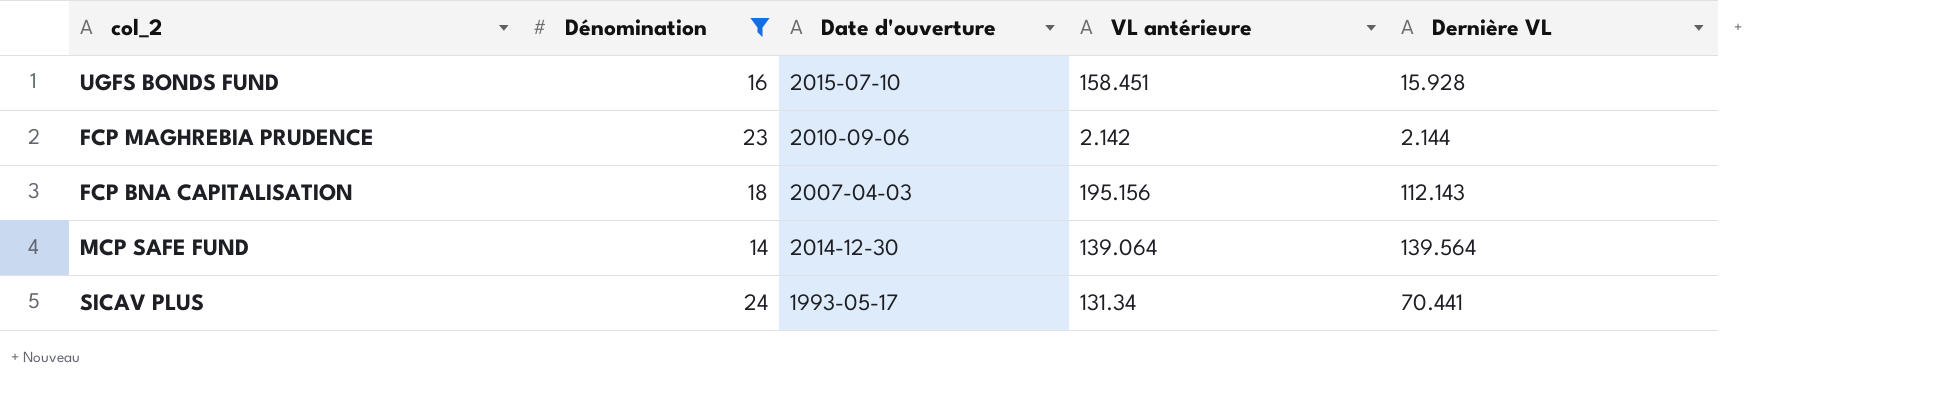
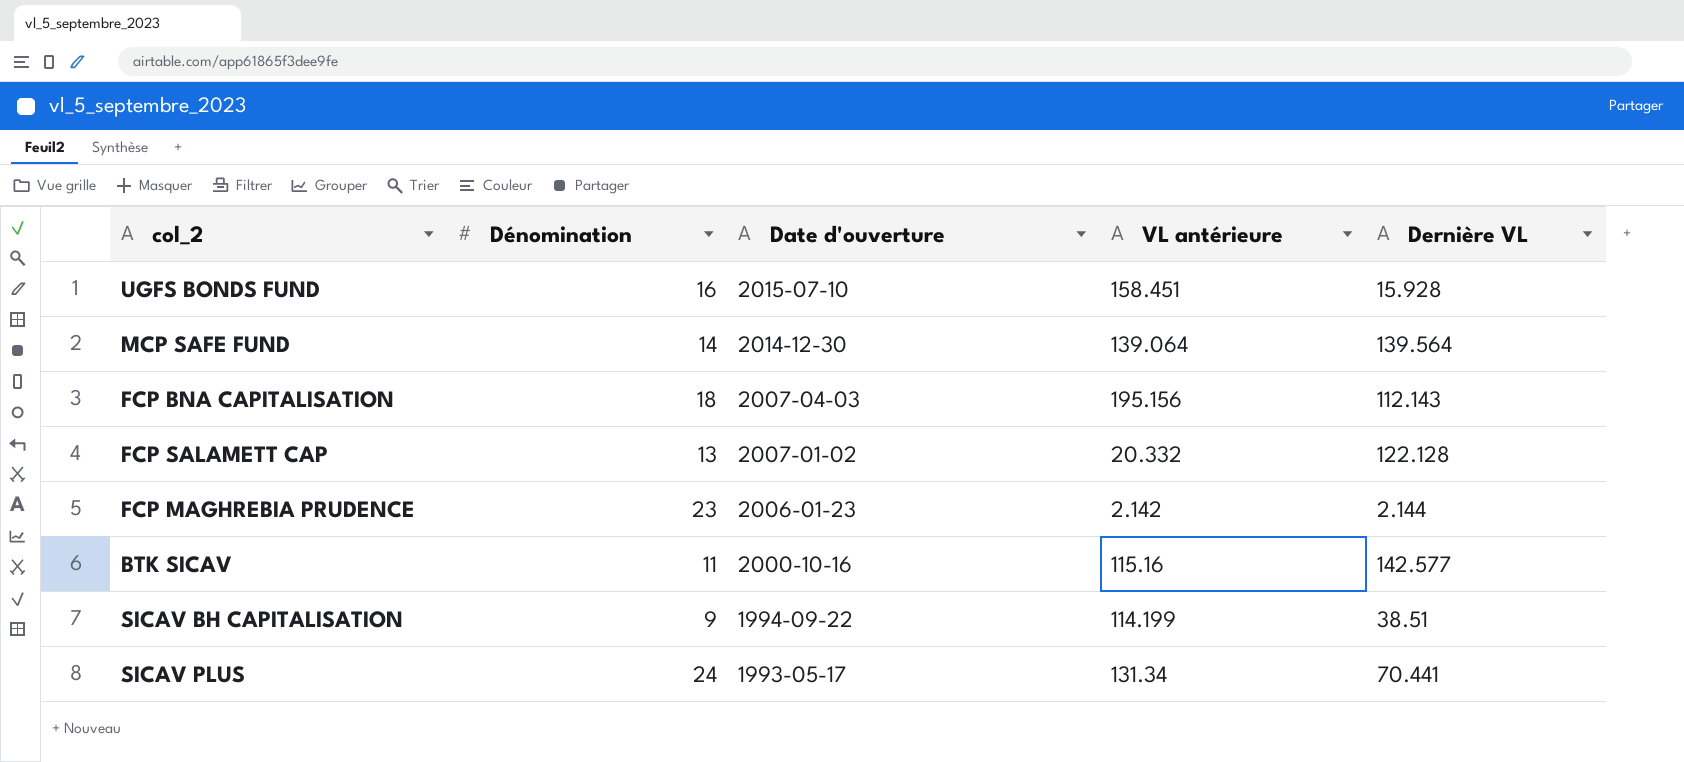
filter: Dénomination >= 14 -> none
row order: none -> Date d'ouverture descending
FCP MAGHREBIA PRUDENCE | Date d'ouverture: 2010-09-06 -> 2006-01-23

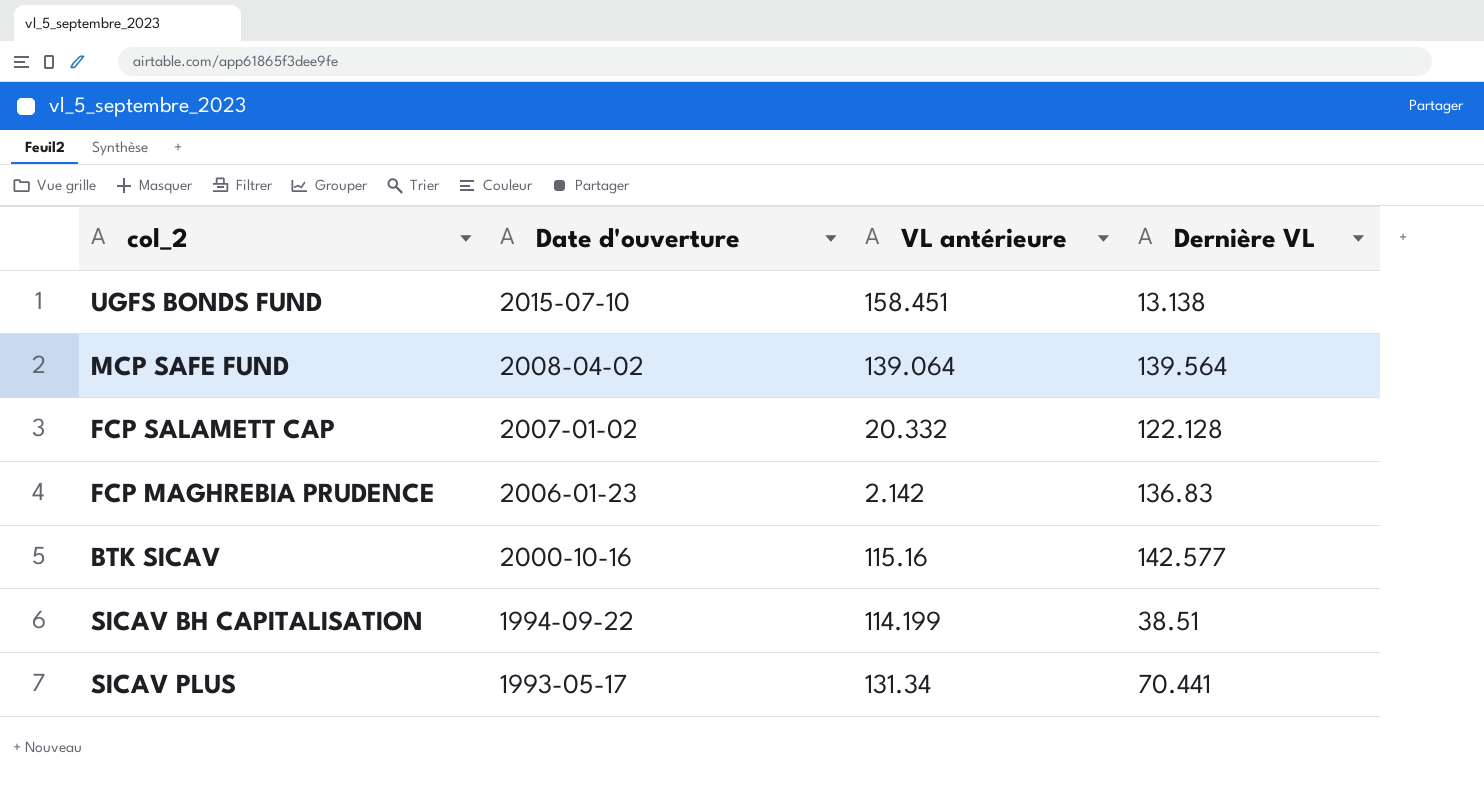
column Dénomination | position: 2 -> none
row FCP BNA CAPITALISATION: 18 | 2007-04-03 | 195.156 | 112.143 -> none
UGFS BONDS FUND | Dernière VL: 15.928 -> 13.138
MCP SAFE FUND | Date d'ouverture: 2014-12-30 -> 2008-04-02
FCP MAGHREBIA PRUDENCE | Dernière VL: 2.144 -> 136.83

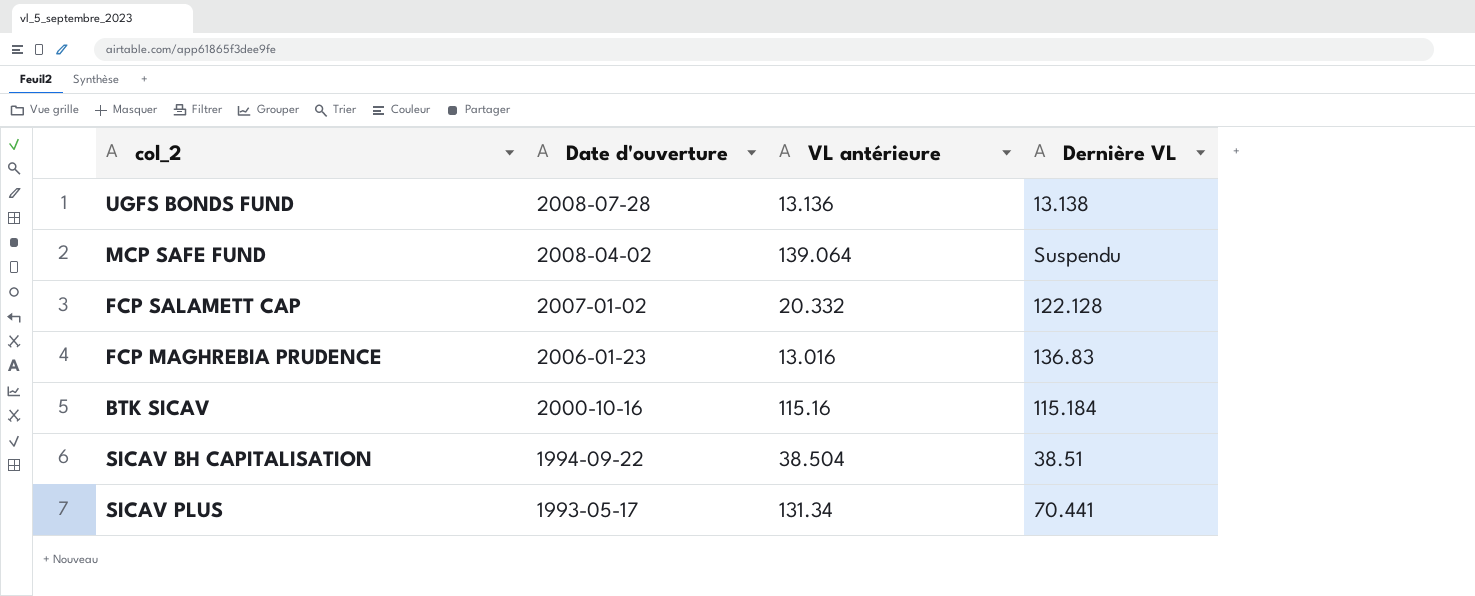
UGFS BONDS FUND | Date d'ouverture: 2015-07-10 -> 2008-07-28
UGFS BONDS FUND | VL antérieure: 158.451 -> 13.136
MCP SAFE FUND | Dernière VL: 139.564 -> Suspendu
FCP MAGHREBIA PRUDENCE | VL antérieure: 2.142 -> 13.016
BTK SICAV | Dernière VL: 142.577 -> 115.184
SICAV BH CAPITALISATION | VL antérieure: 114.199 -> 38.504

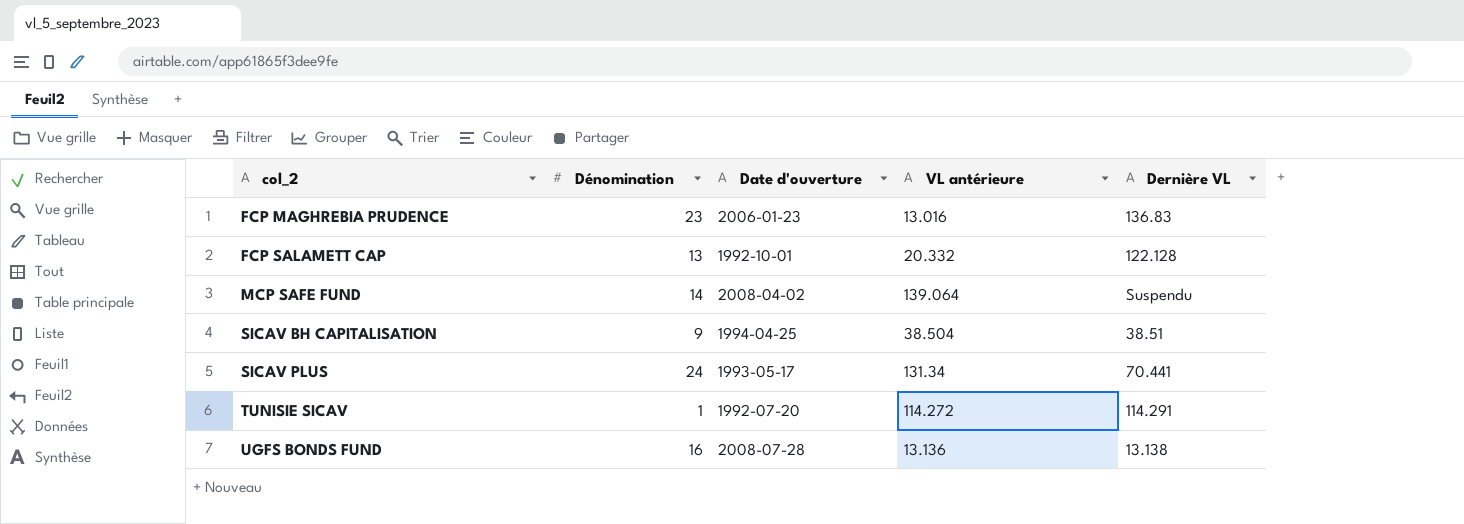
row order: Date d'ouverture descending -> col_2 ascending
column Dénomination | position: none -> 2
row BTK SICAV: 2000-10-16 | 115.16 | 115.184 -> none
FCP SALAMETT CAP | Date d'ouverture: 2007-01-02 -> 1992-10-01
SICAV BH CAPITALISATION | Date d'ouverture: 1994-09-22 -> 1994-04-25
row TUNISIE SICAV: none -> 1 | 1992-07-20 | 114.272 | 114.291

